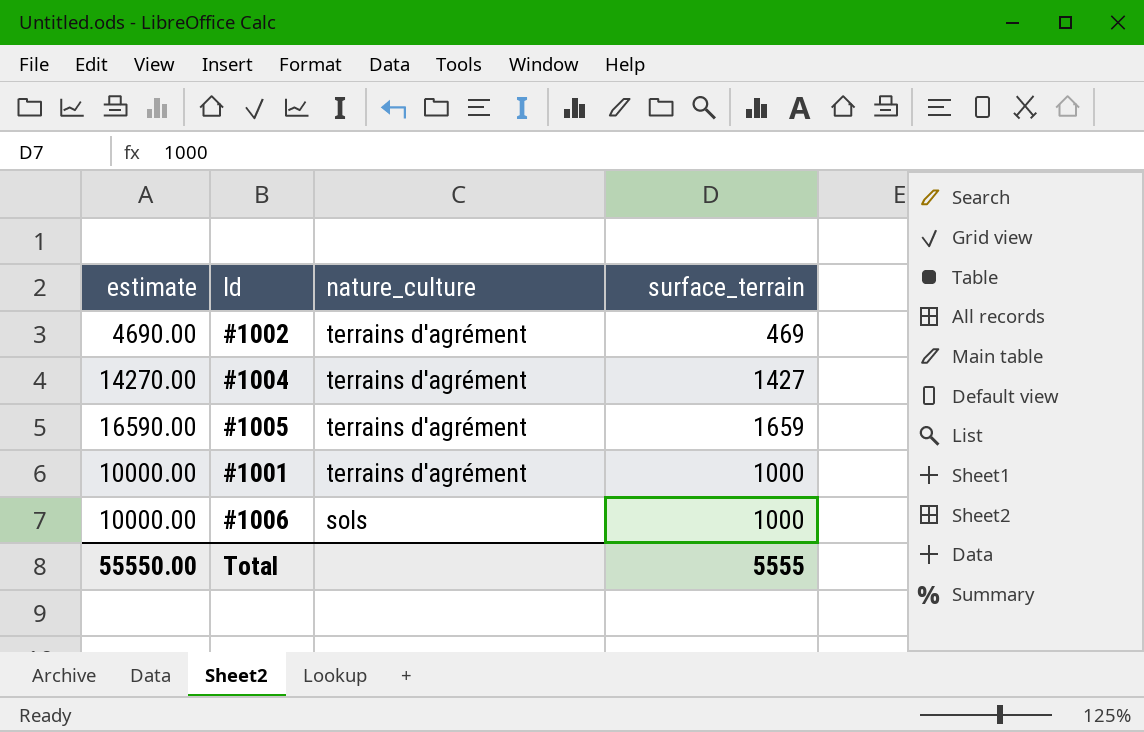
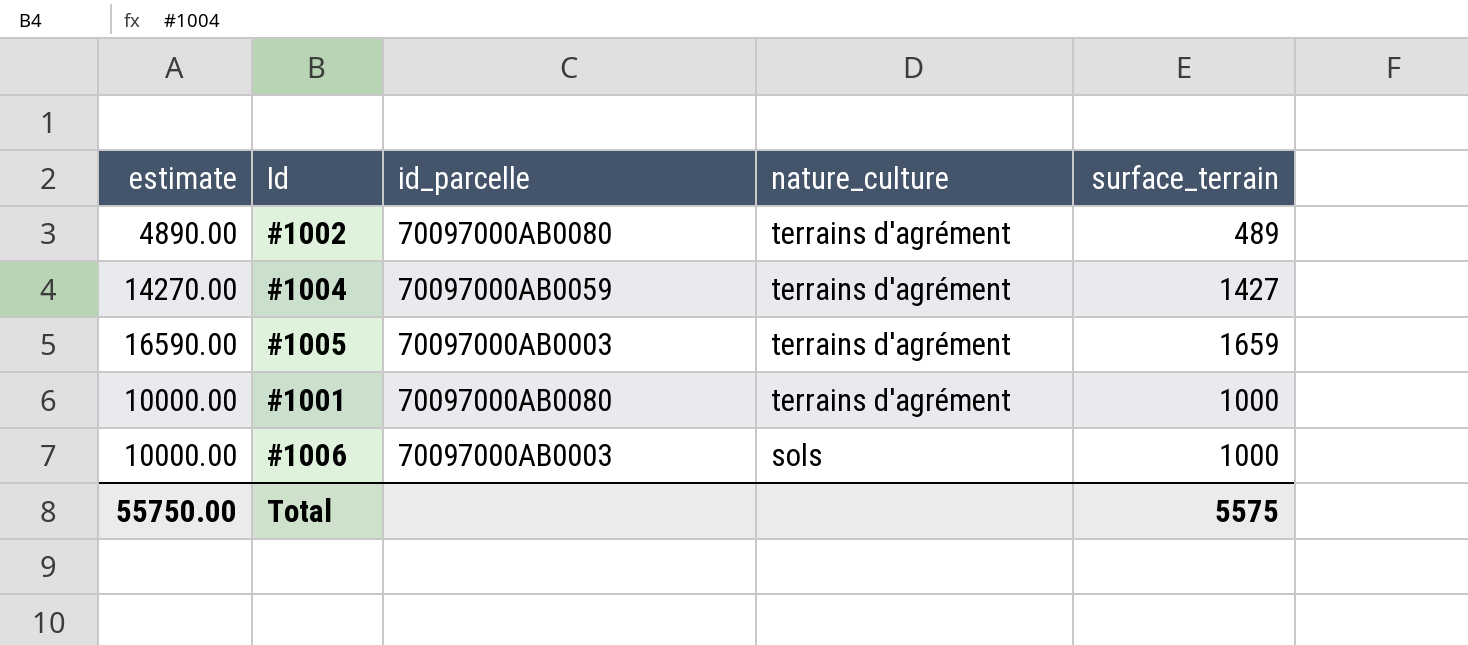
column id_parcelle | position: none -> 3
#1002 | estimate: 4690.00 -> 4890.00
#1002 | surface_terrain: 469 -> 489
Total | estimate: 55550.00 -> 55750.00
Total | surface_terrain: 5555 -> 5575

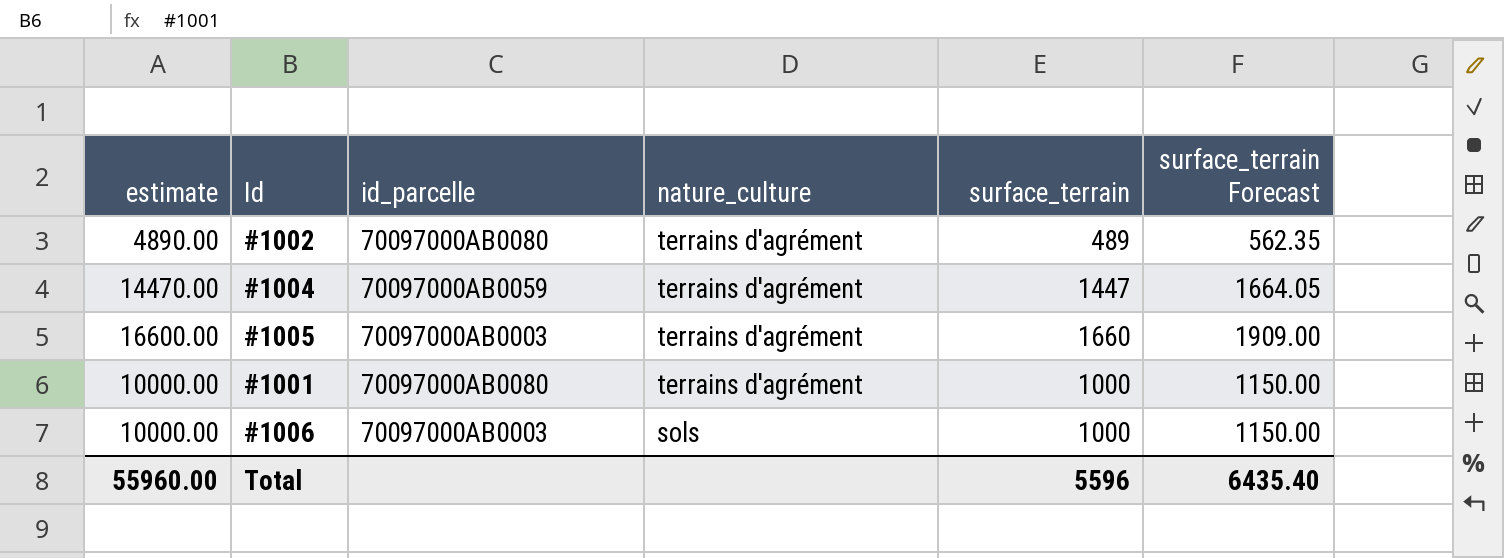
column surface_terrain Forecast | formula: none -> [surface_terrain] * 1.15
#1004 | estimate: 14270.00 -> 14470.00
#1004 | surface_terrain: 1427 -> 1447
#1005 | estimate: 16590.00 -> 16600.00
#1005 | surface_terrain: 1659 -> 1660
Total | estimate: 55750.00 -> 55960.00
Total | surface_terrain: 5575 -> 5596

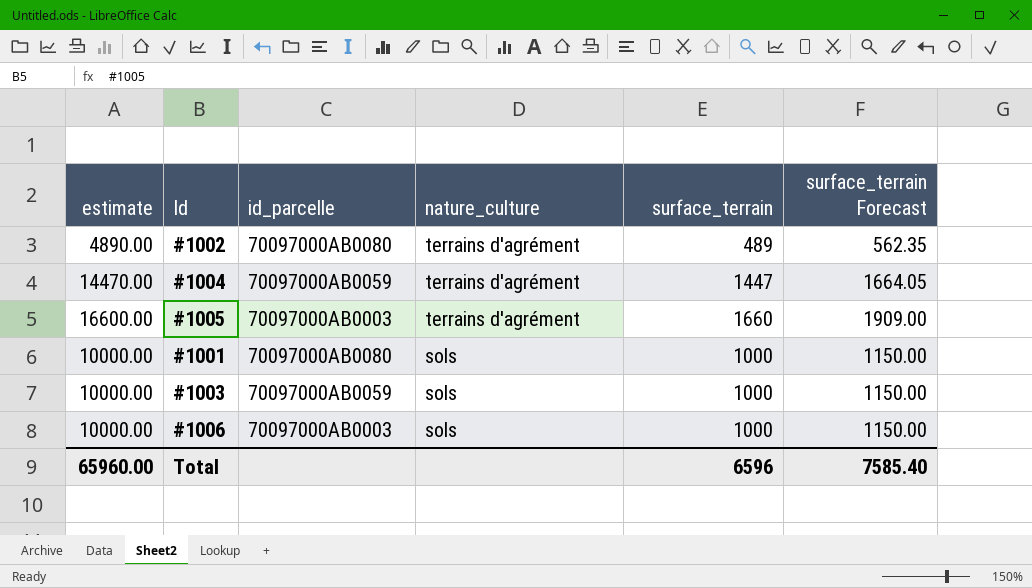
#1001 | nature_culture: terrains d'agrément -> sols
row #1003: none -> 10000.00 | 70097000AB0059 | sols | 1000 | 1150.00
Total | estimate: 55960.00 -> 65960.00
Total | surface_terrain: 5596 -> 6596
Total | surface_terrain Forecast: 6435.40 -> 7585.40

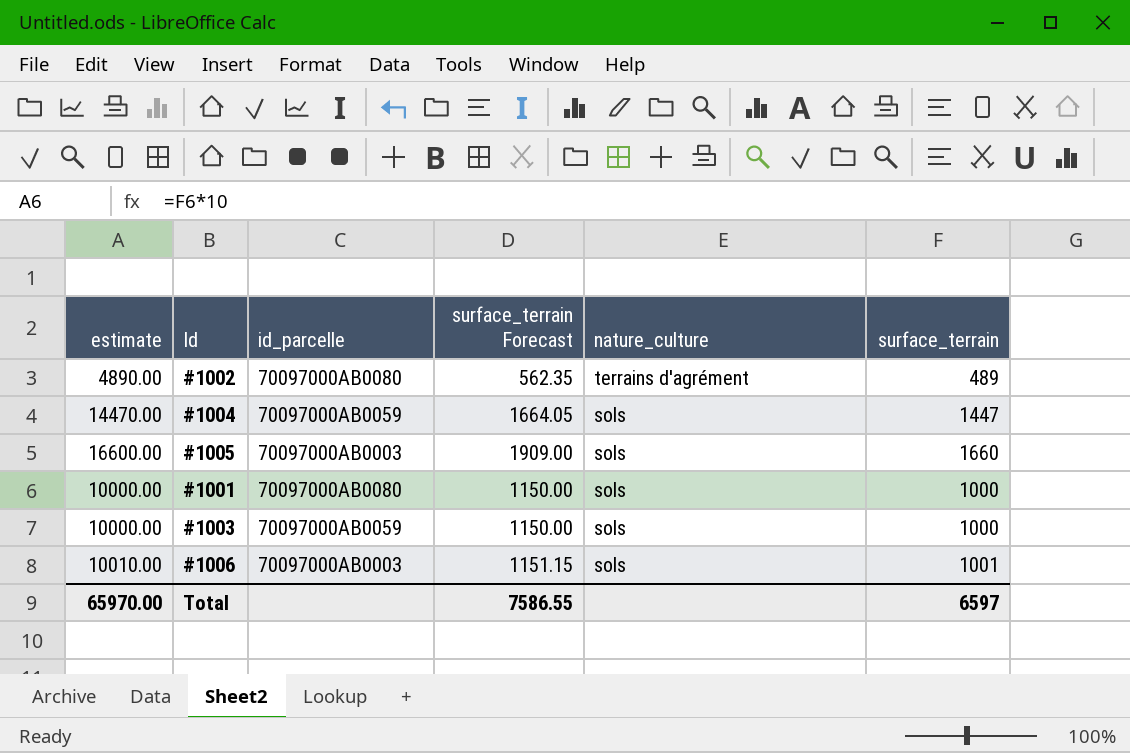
column surface_terrain Forecast | position: 6 -> 4
#1004 | nature_culture: terrains d'agrément -> sols
#1005 | nature_culture: terrains d'agrément -> sols
#1006 | estimate: 10000.00 -> 10010.00
#1006 | surface_terrain Forecast: 1150.00 -> 1151.15
#1006 | surface_terrain: 1000 -> 1001
Total | estimate: 65960.00 -> 65970.00
Total | surface_terrain Forecast: 7585.40 -> 7586.55
Total | surface_terrain: 6596 -> 6597

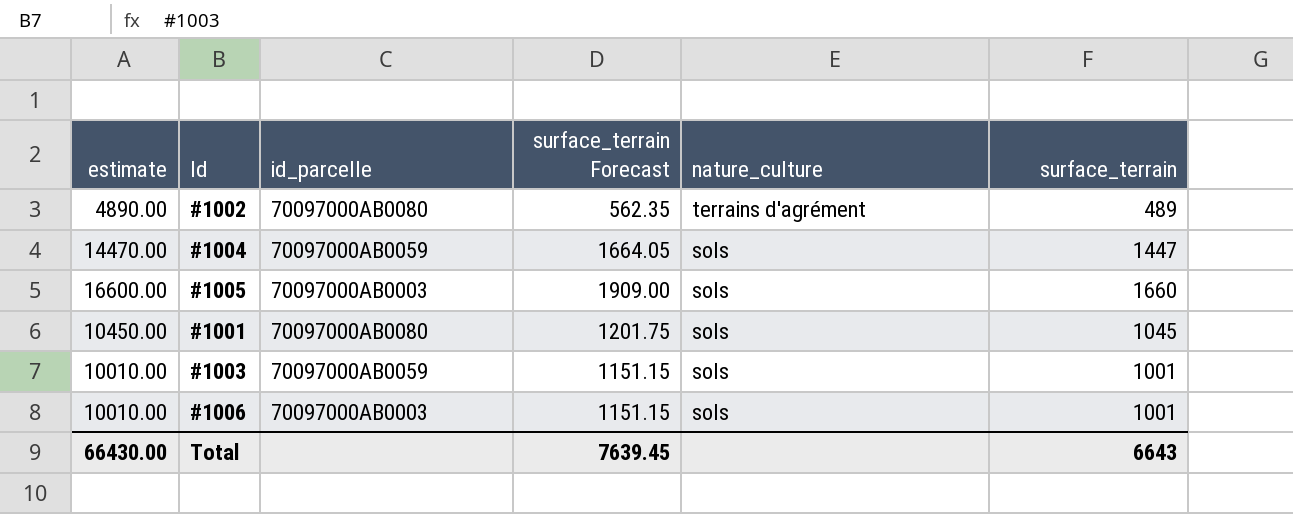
#1001 | estimate: 10000.00 -> 10450.00
#1001 | surface_terrain Forecast: 1150.00 -> 1201.75
#1001 | surface_terrain: 1000 -> 1045
#1003 | estimate: 10000.00 -> 10010.00
#1003 | surface_terrain Forecast: 1150.00 -> 1151.15
#1003 | surface_terrain: 1000 -> 1001
Total | estimate: 65970.00 -> 66430.00
Total | surface_terrain Forecast: 7586.55 -> 7639.45
Total | surface_terrain: 6597 -> 6643

